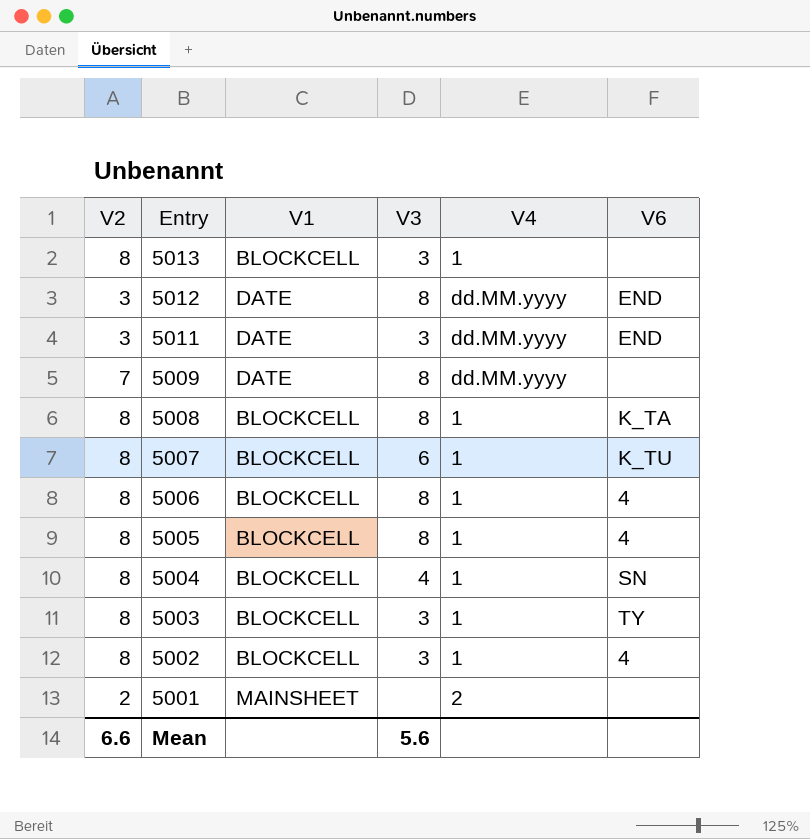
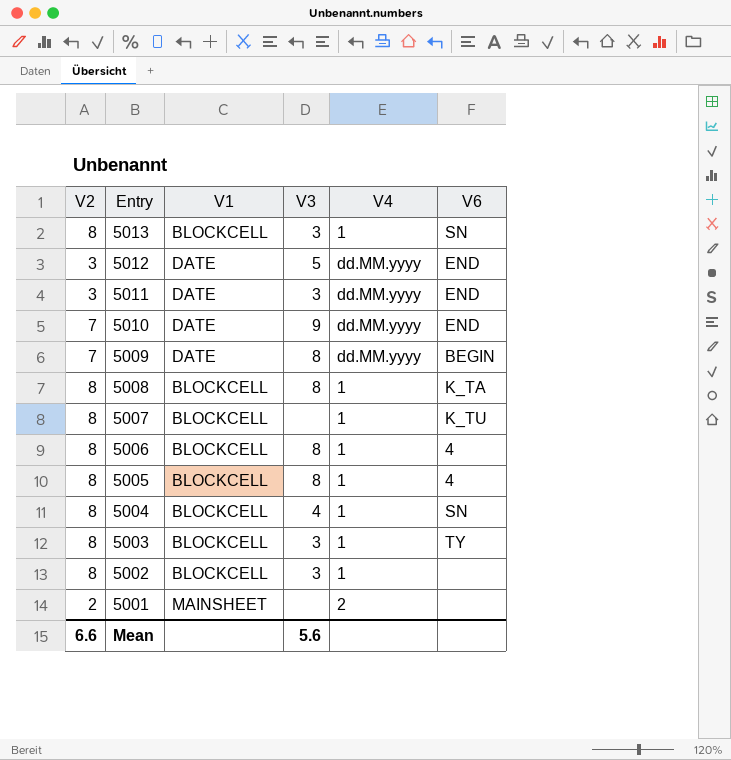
5013 | V6: none -> SN
5012 | V3: 8 -> 5
row 5010: none -> 7 | DATE | 9 | dd.MM.yyyy | END
5009 | V6: none -> BEGIN
5007 | V3: 6 -> none
5002 | V6: 4 -> none

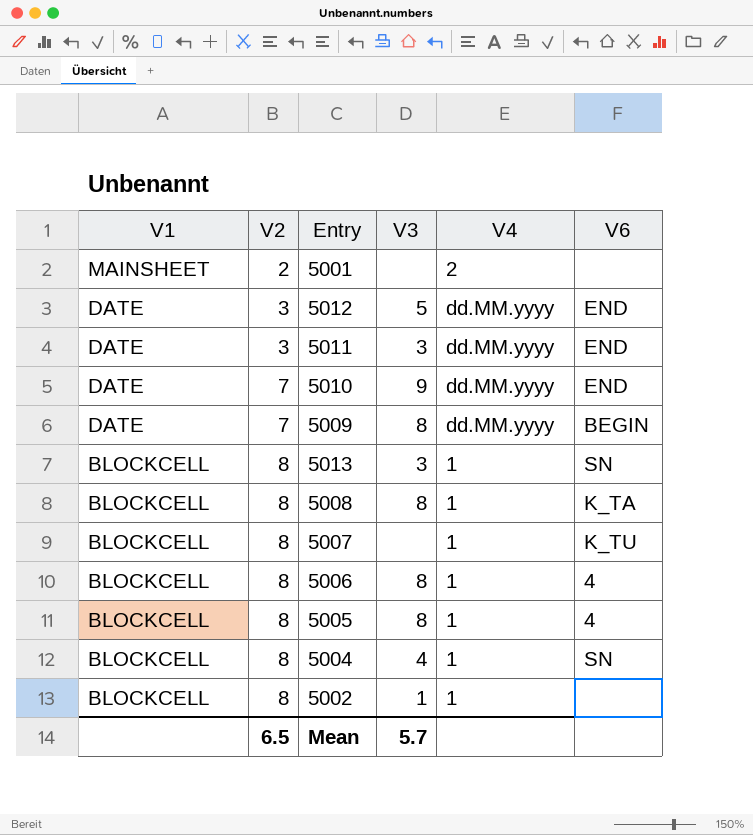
row order: Entry descending -> V1 descending
column V1 | position: 3 -> 1
row 5003: 8 | BLOCKCELL | 3 | 1 | TY -> none
5002 | V3: 3 -> 1
Mean | V2: 6.6 -> 6.5
Mean | V3: 5.6 -> 5.7

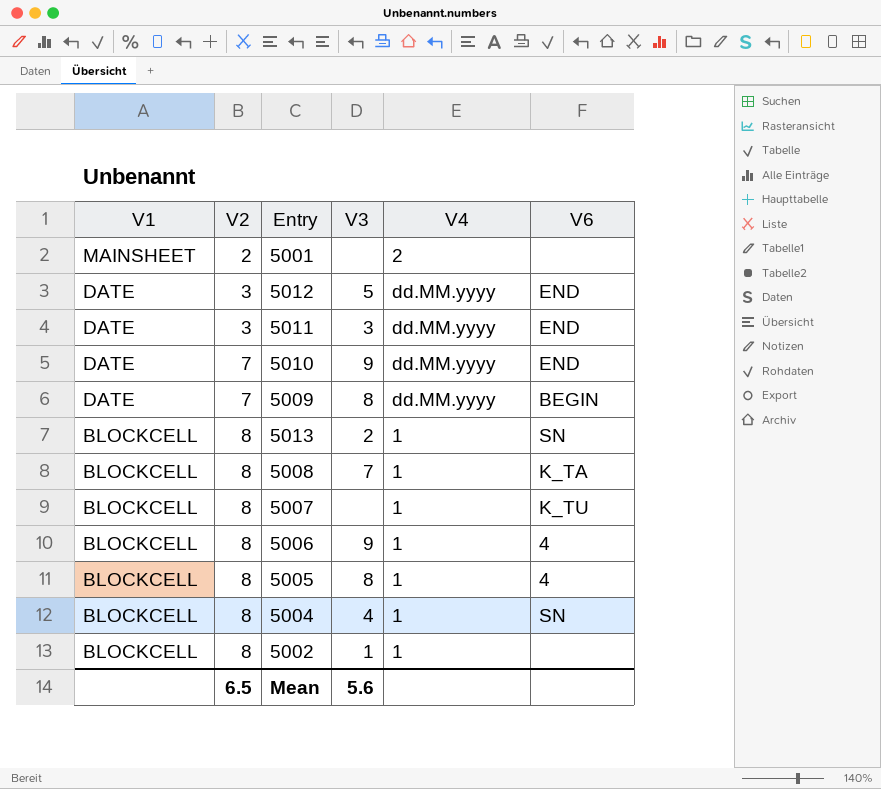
5013 | V3: 3 -> 2
5008 | V3: 8 -> 7
5006 | V3: 8 -> 9
Mean | V3: 5.7 -> 5.6

